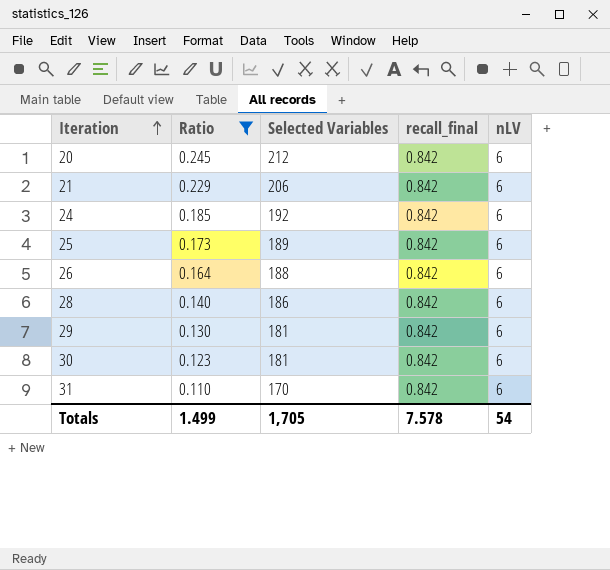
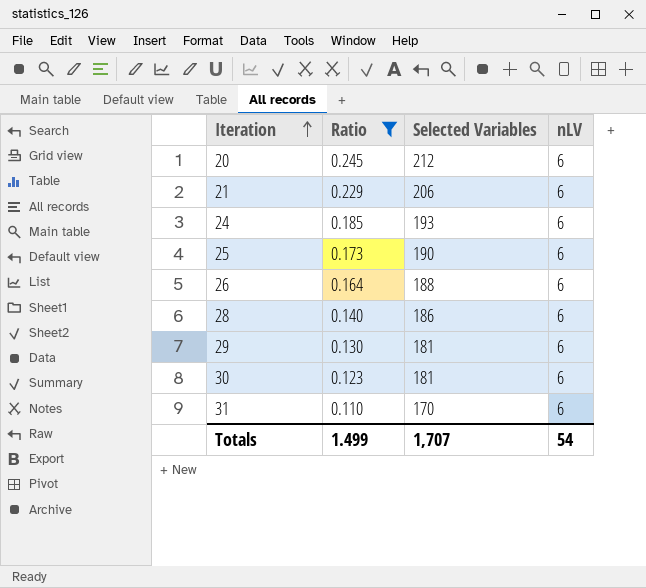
column recall_final | position: 4 -> none
24 | Selected Variables: 192 -> 193
25 | Selected Variables: 189 -> 190
Totals | Selected Variables: 1,705 -> 1,707

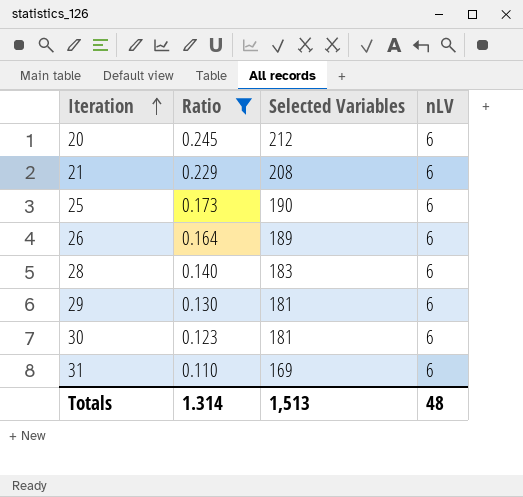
row 24: 0.185 | 193 | 6 -> none
21 | Selected Variables: 206 -> 208
26 | Selected Variables: 188 -> 189
28 | Selected Variables: 186 -> 183
31 | Selected Variables: 170 -> 169
Totals | Ratio: 1.499 -> 1.314
Totals | Selected Variables: 1,707 -> 1,513
Totals | nLV: 54 -> 48

